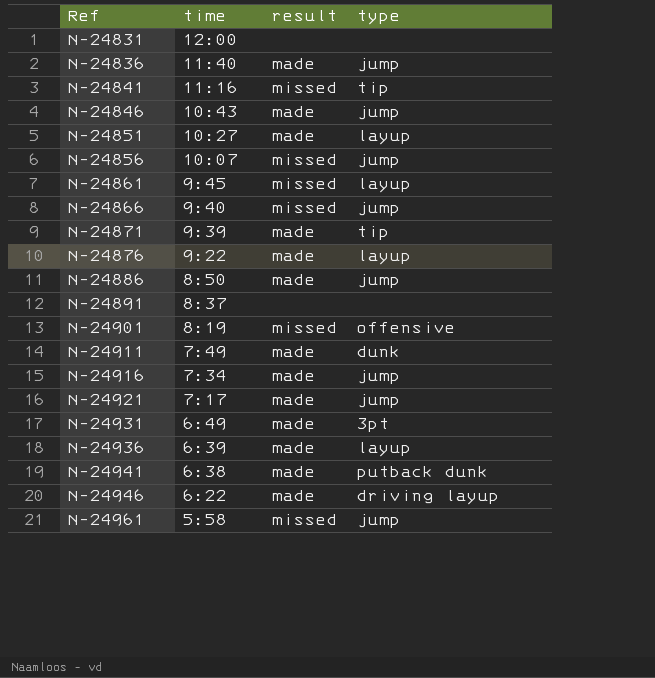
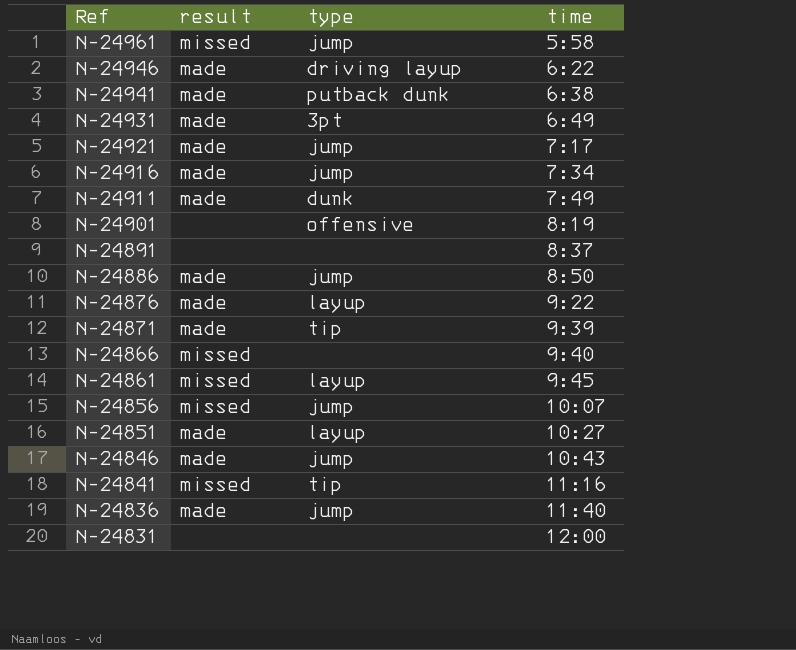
row order: Ref ascending -> Ref descending
column time | position: 2 -> 4
row N-24936: 6:39 | made | layup -> none
N-24901 | result: missed -> none
N-24866 | type: jump -> none

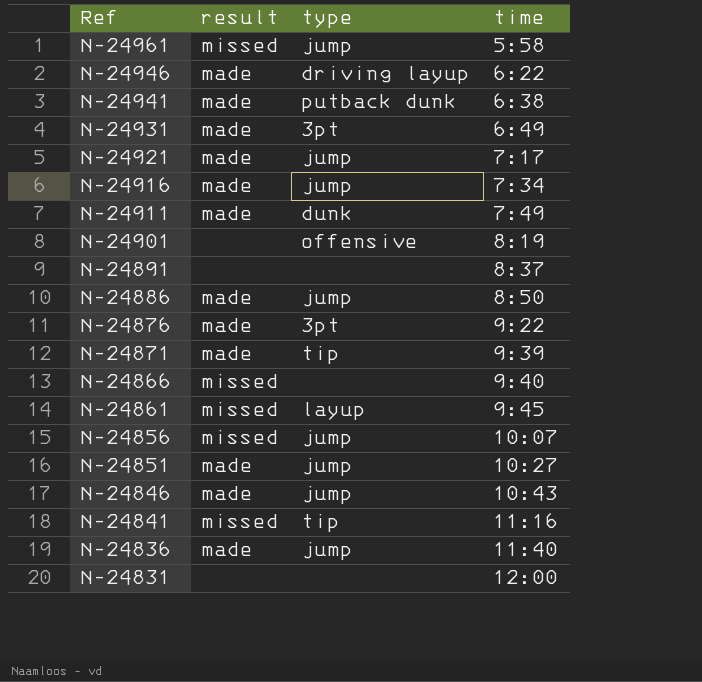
N-24876 | type: layup -> 3pt
N-24851 | type: layup -> jump

